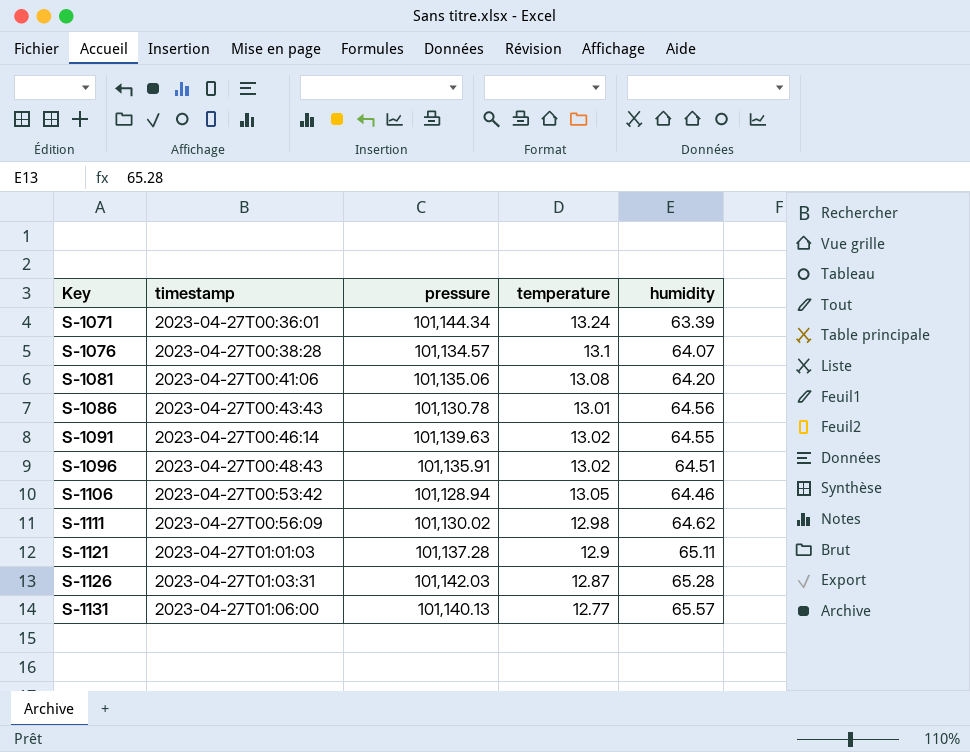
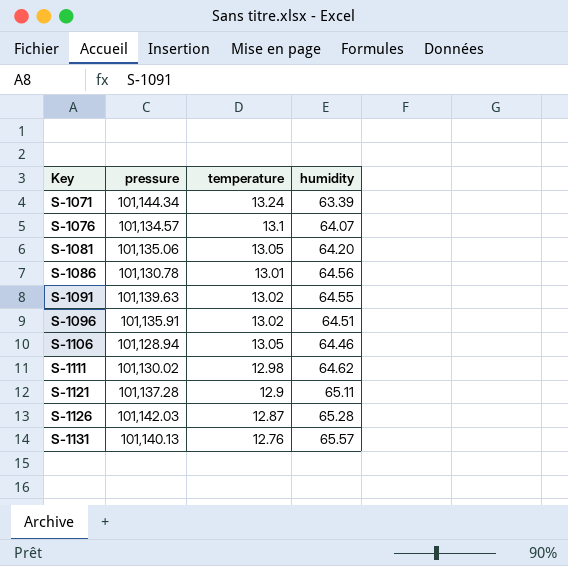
column timestamp | position: 2 -> none
S-1081 | temperature: 13.08 -> 13.05
S-1131 | temperature: 12.77 -> 12.76

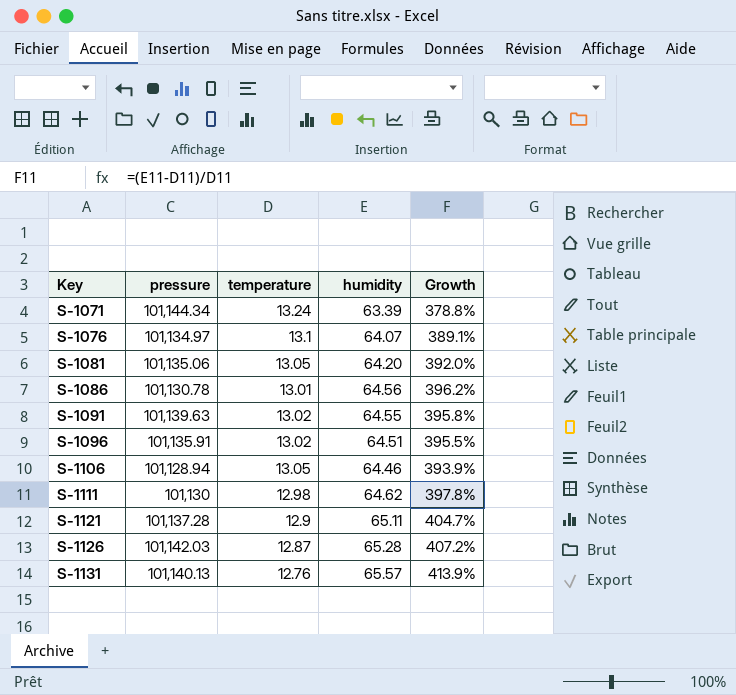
column Growth | formula: none -> ([humidity] - [temperature]) / [temperature]
S-1076 | pressure: 101,134.57 -> 101,134.97
S-1111 | pressure: 101,130.02 -> 101,130

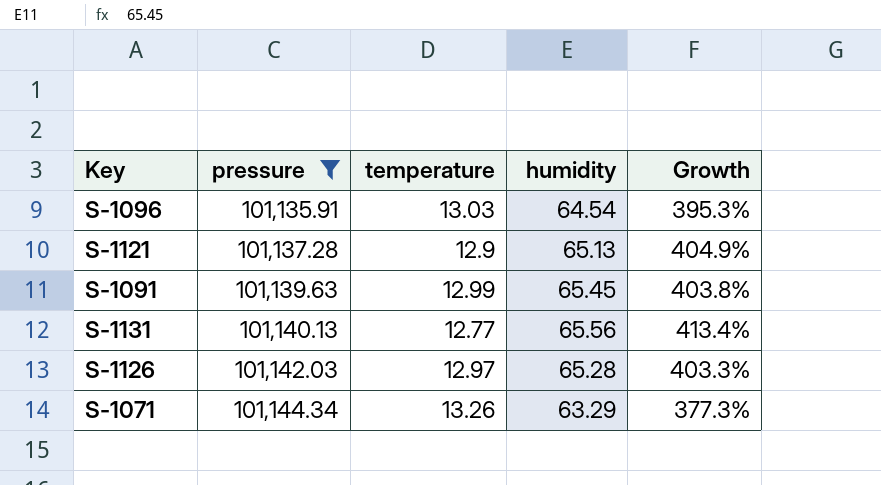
filter: none -> pressure >= 101,135.91
row order: Key ascending -> pressure ascending
S-1096 | temperature: 13.02 -> 13.03
S-1096 | humidity: 64.51 -> 64.54
S-1096 | Growth: 395.5% -> 395.3%
S-1121 | humidity: 65.11 -> 65.13
S-1121 | Growth: 404.7% -> 404.9%
S-1091 | temperature: 13.02 -> 12.99
S-1091 | humidity: 64.55 -> 65.45
S-1091 | Growth: 395.8% -> 403.8%
S-1131 | temperature: 12.76 -> 12.77
S-1131 | humidity: 65.57 -> 65.56
S-1131 | Growth: 413.9% -> 413.4%
S-1126 | temperature: 12.87 -> 12.97
S-1126 | Growth: 407.2% -> 403.3%
S-1071 | temperature: 13.24 -> 13.26
S-1071 | humidity: 63.39 -> 63.29
S-1071 | Growth: 378.8% -> 377.3%

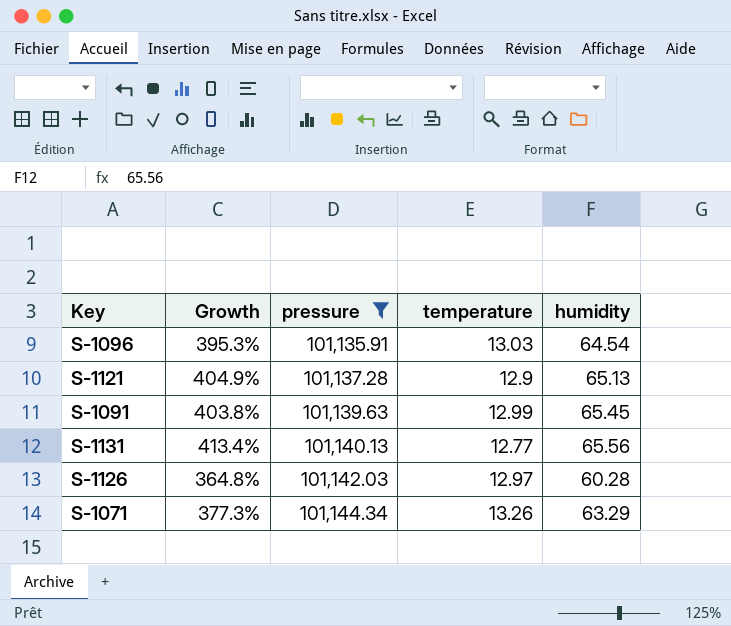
column Growth | position: 5 -> 2
S-1126 | Growth: 403.3% -> 364.8%
S-1126 | humidity: 65.28 -> 60.28

